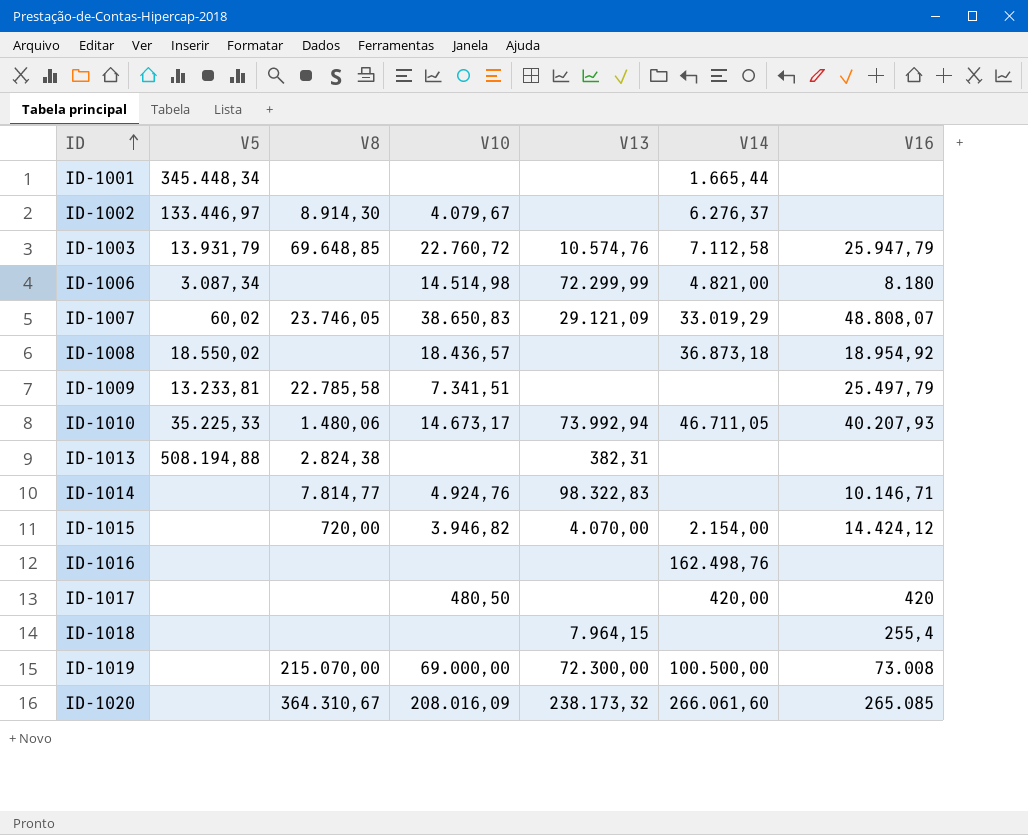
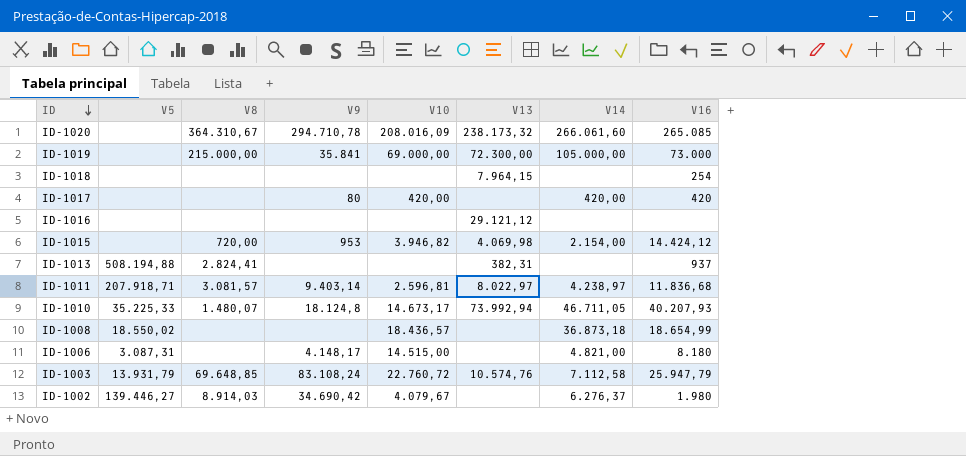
row order: ID ascending -> ID descending
column V9 | position: none -> 4
row ID-1001: 345.448,34 | none | none | none | 1.665,44 | none -> none
row ID-1007: 60,02 | 23.746,05 | 38.650,83 | 29.121,09 | 33.019,29 | 48.808,07 -> none
row ID-1009: 13.233,81 | 22.785,58 | 7.341,51 | none | none | 25.497,79 -> none
row ID-1014: none | 7.814,77 | 4.924,76 | 98.322,83 | none | 10.146,71 -> none
ID-1019 | V8: 215.070,00 -> 215.000,00
ID-1019 | V14: 100.500,00 -> 105.000,00
ID-1019 | V16: 73.008 -> 73.000
ID-1018 | V16: 255,4 -> 254
ID-1017 | V10: 480,50 -> 420,00
ID-1016 | V13: none -> 29.121,12
ID-1016 | V14: 162.498,76 -> none
ID-1015 | V13: 4.070,00 -> 4.069,98
ID-1013 | V8: 2.824,38 -> 2.824,41
ID-1013 | V16: none -> 937
row ID-1011: none -> 207.918,71 | 3.081,57 | 9.403,14 | 2.596,81 | 8.022,97 | 4.238,97 | 11.836,68
ID-1010 | V8: 1.480,06 -> 1.480,07
ID-1008 | V16: 18.954,92 -> 18.654,99
ID-1006 | V5: 3.087,34 -> 3.087,31
ID-1006 | V10: 14.514,98 -> 14.515,00
ID-1006 | V13: 72.299,99 -> none
ID-1002 | V5: 133.446,97 -> 139.446,27
ID-1002 | V8: 8.914,30 -> 8.914,03
ID-1002 | V16: none -> 1.980

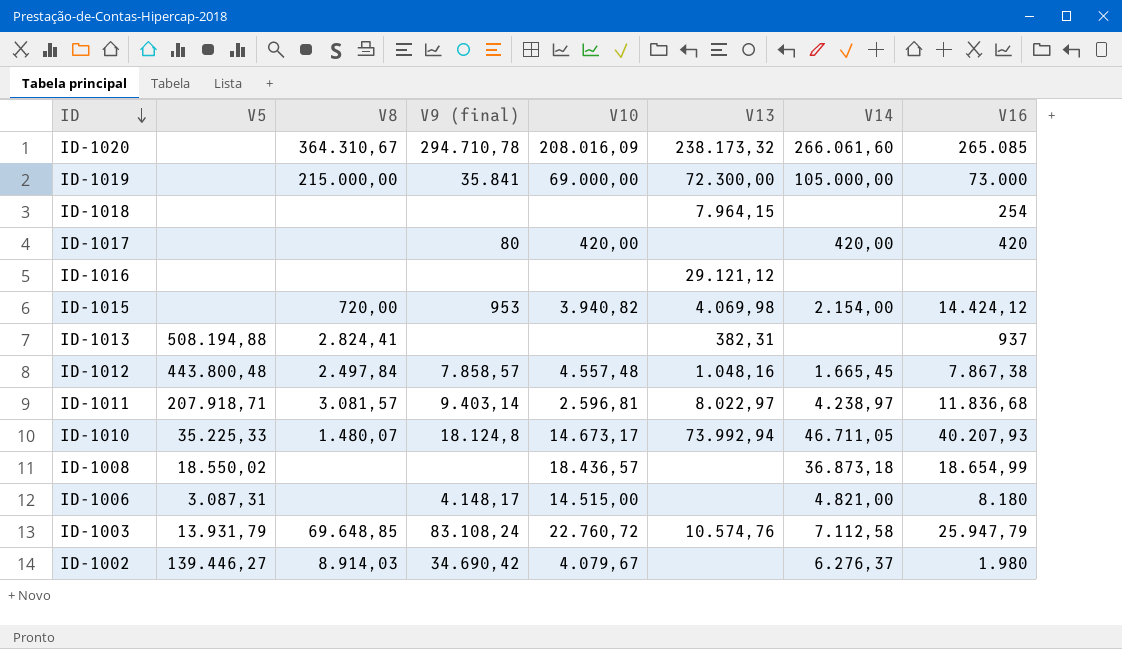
column name: V9 -> V9 (final)
ID-1015 | V10: 3.946,82 -> 3.940,82
row ID-1012: none -> 443.800,48 | 2.497,84 | 7.858,57 | 4.557,48 | 1.048,16 | 1.665,45 | 7.867,38

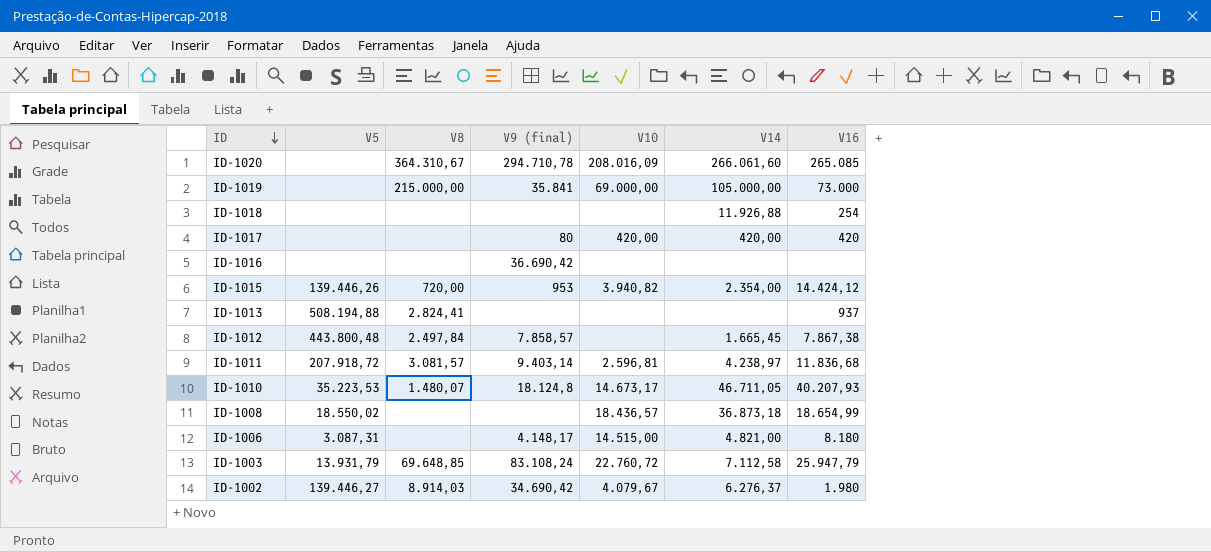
column V13 | position: 6 -> none
ID-1018 | V14: none -> 11.926,88
ID-1016 | V9 (final): none -> 36.690,42
ID-1015 | V5: none -> 139.446,26
ID-1015 | V14: 2.154,00 -> 2.354,00
ID-1012 | V10: 4.557,48 -> none
ID-1011 | V5: 207.918,71 -> 207.918,72
ID-1010 | V5: 35.225,33 -> 35.223,53

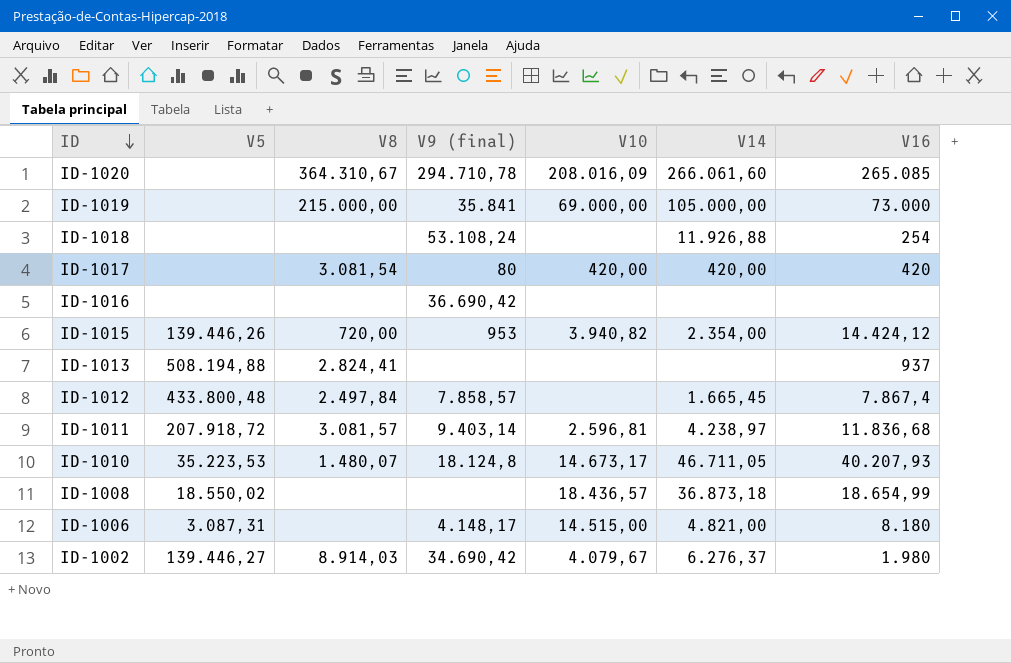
row ID-1003: 13.931,79 | 69.648,85 | 83.108,24 | 22.760,72 | 7.112,58 | 25.947,79 -> none
ID-1018 | V9 (final): none -> 53.108,24
ID-1017 | V8: none -> 3.081,54
ID-1012 | V5: 443.800,48 -> 433.800,48
ID-1012 | V16: 7.867,38 -> 7.867,4

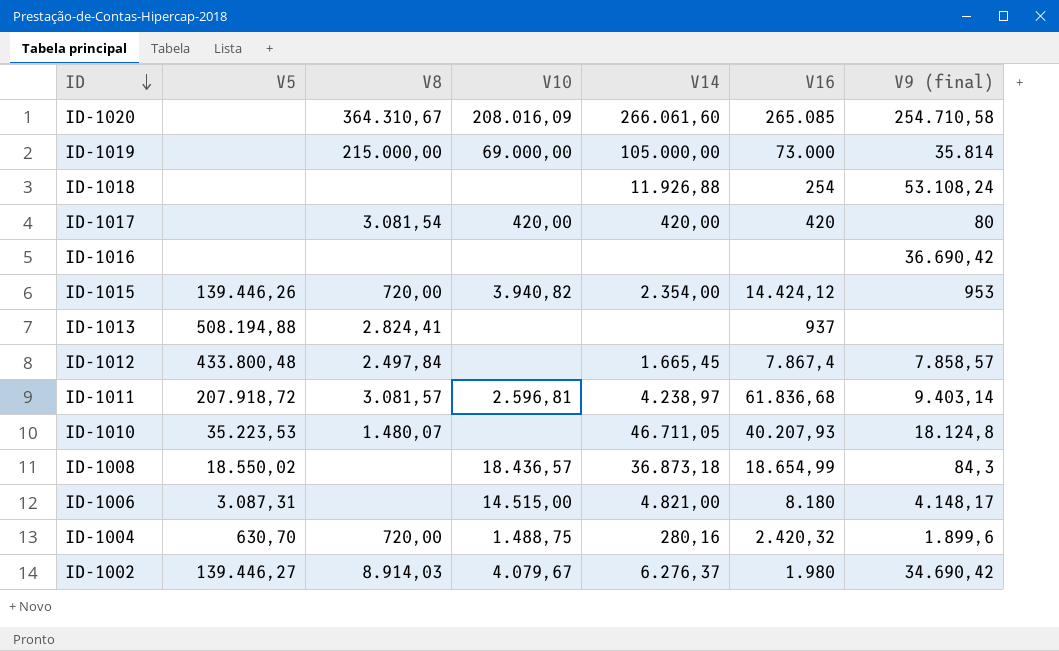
column V9 (final) | position: 4 -> 7
ID-1020 | V9 (final): 294.710,78 -> 254.710,58
ID-1019 | V9 (final): 35.841 -> 35.814
ID-1011 | V16: 11.836,68 -> 61.836,68
ID-1010 | V10: 14.673,17 -> none
ID-1008 | V9 (final): none -> 84,3
row ID-1004: none -> 630,70 | 720,00 | 1.488,75 | 280,16 | 2.420,32 | 1.899,6

